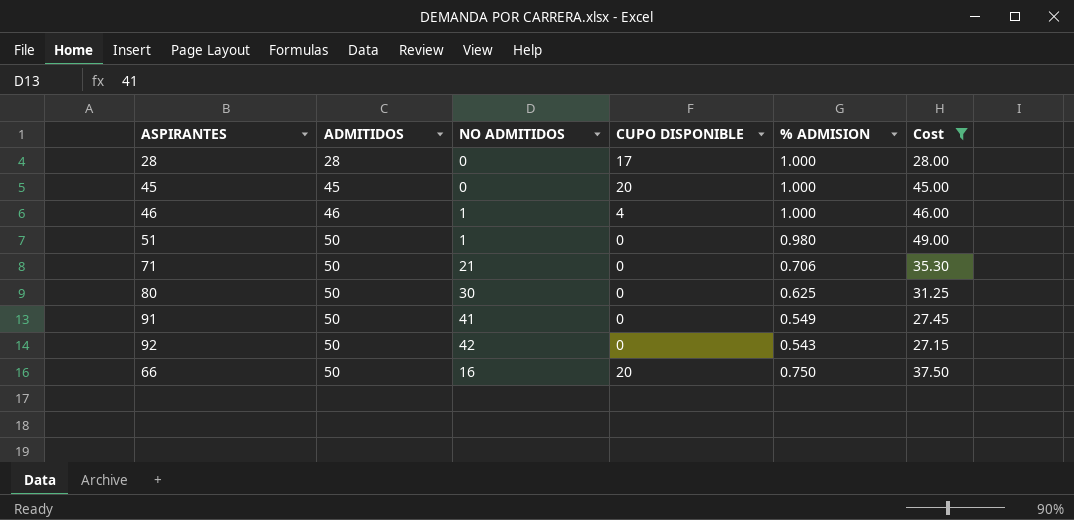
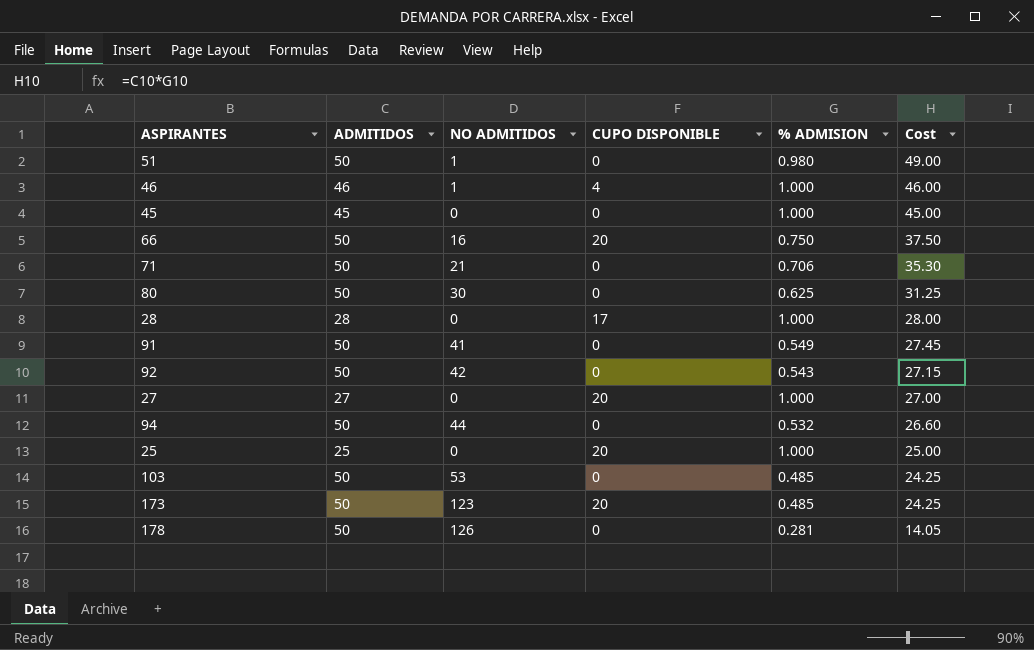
filter: Cost >= 27.15 -> none
row order: ADMITIDOS ascending -> Cost descending
45 | CUPO DISPONIBLE: 20 -> 0

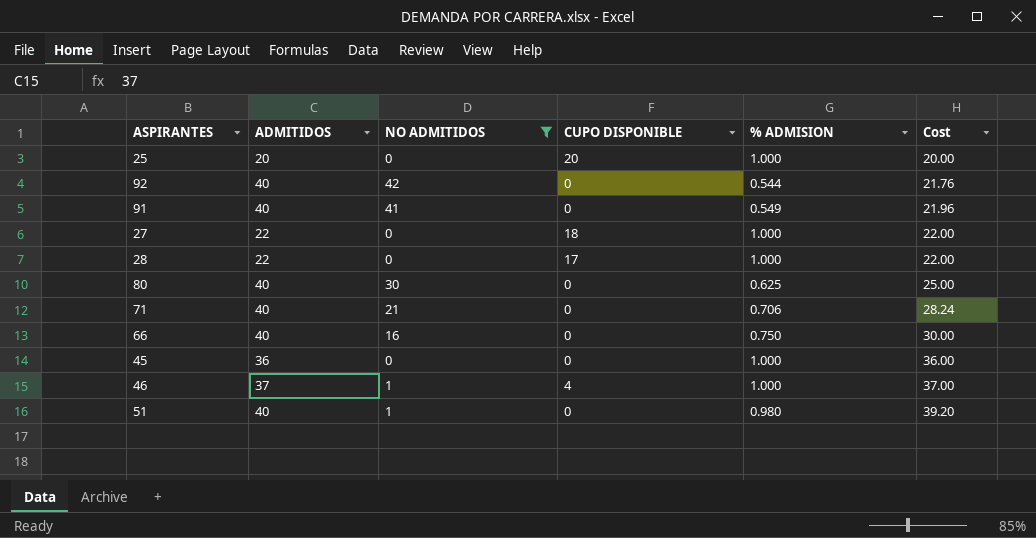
filter: none -> NO ADMITIDOS <= 42
row order: Cost descending -> Cost ascending
25 | ADMITIDOS: 25 -> 20
25 | Cost: 25.00 -> 20.00
92 | ADMITIDOS: 50 -> 40
92 | % ADMISION: 0.543 -> 0.544
92 | Cost: 27.15 -> 21.76
91 | ADMITIDOS: 50 -> 40
91 | Cost: 27.45 -> 21.96
27 | ADMITIDOS: 27 -> 22
27 | CUPO DISPONIBLE: 20 -> 18
27 | Cost: 27.00 -> 22.00
28 | ADMITIDOS: 28 -> 22
28 | Cost: 28.00 -> 22.00
80 | ADMITIDOS: 50 -> 40
80 | Cost: 31.25 -> 25.00
71 | ADMITIDOS: 50 -> 40
71 | Cost: 35.30 -> 28.24
66 | ADMITIDOS: 50 -> 40
66 | CUPO DISPONIBLE: 20 -> 0
66 | Cost: 37.50 -> 30.00
45 | ADMITIDOS: 45 -> 36
45 | Cost: 45.00 -> 36.00
46 | ADMITIDOS: 46 -> 37
46 | Cost: 46.00 -> 37.00
51 | ADMITIDOS: 50 -> 40
51 | Cost: 49.00 -> 39.20

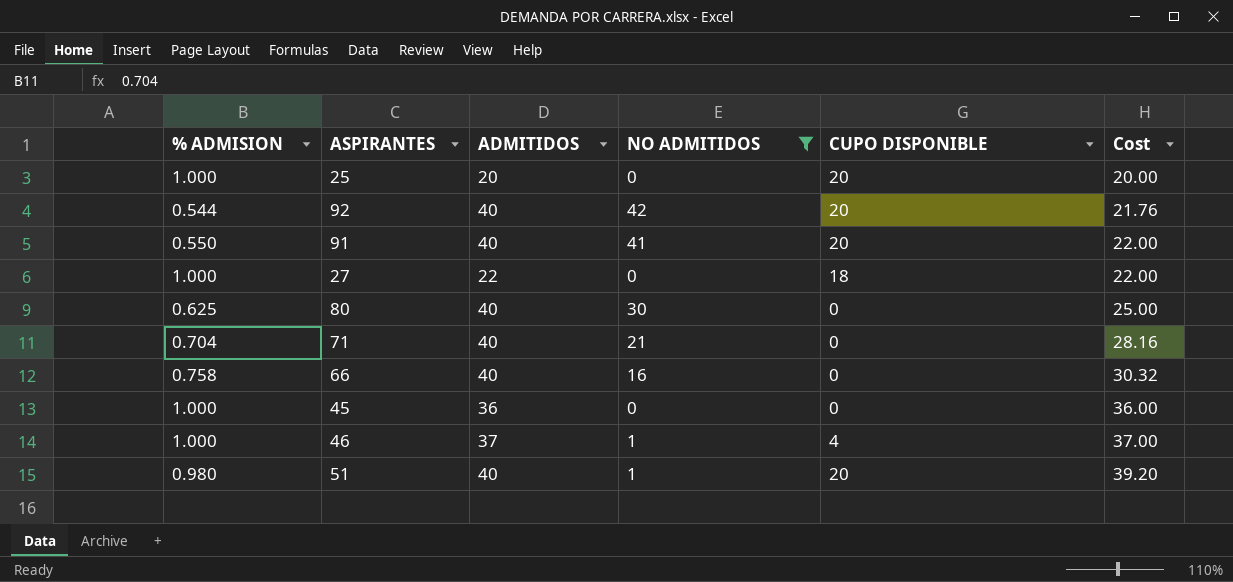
column % ADMISION | position: 5 -> 1
row 28: 22 | 0 | 17 | 1.000 | 22.00 -> none
92 | CUPO DISPONIBLE: 0 -> 20
91 | % ADMISION: 0.549 -> 0.550
91 | CUPO DISPONIBLE: 0 -> 20
91 | Cost: 21.96 -> 22.00
71 | % ADMISION: 0.706 -> 0.704
71 | Cost: 28.24 -> 28.16
66 | % ADMISION: 0.750 -> 0.758
66 | Cost: 30.00 -> 30.32
51 | CUPO DISPONIBLE: 0 -> 20

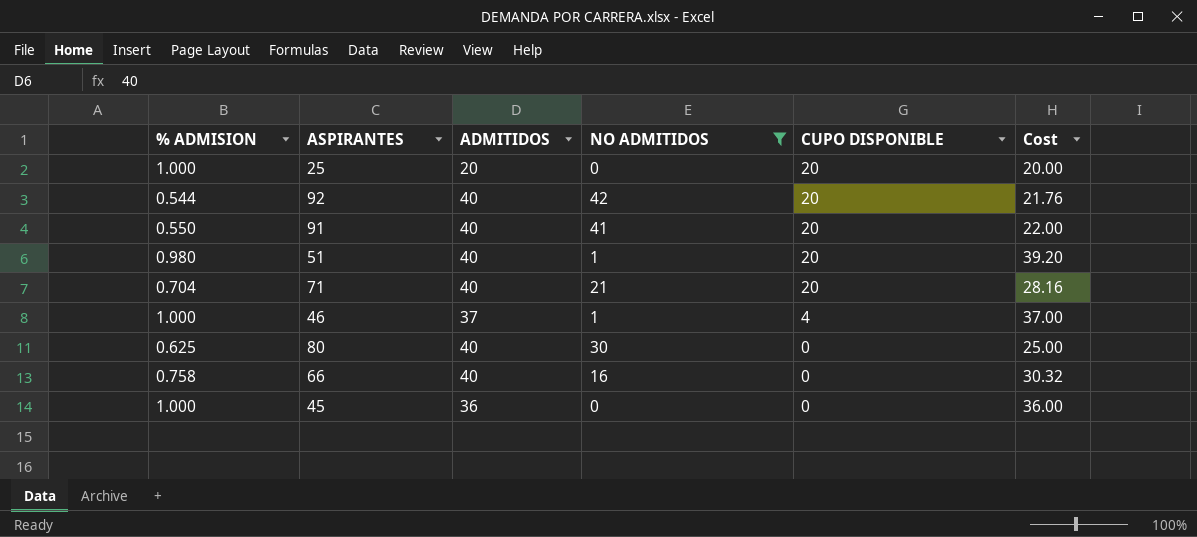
row order: Cost ascending -> CUPO DISPONIBLE descending
row 27: 1.000 | 22 | 0 | 18 | 22.00 -> none
71 | CUPO DISPONIBLE: 0 -> 20

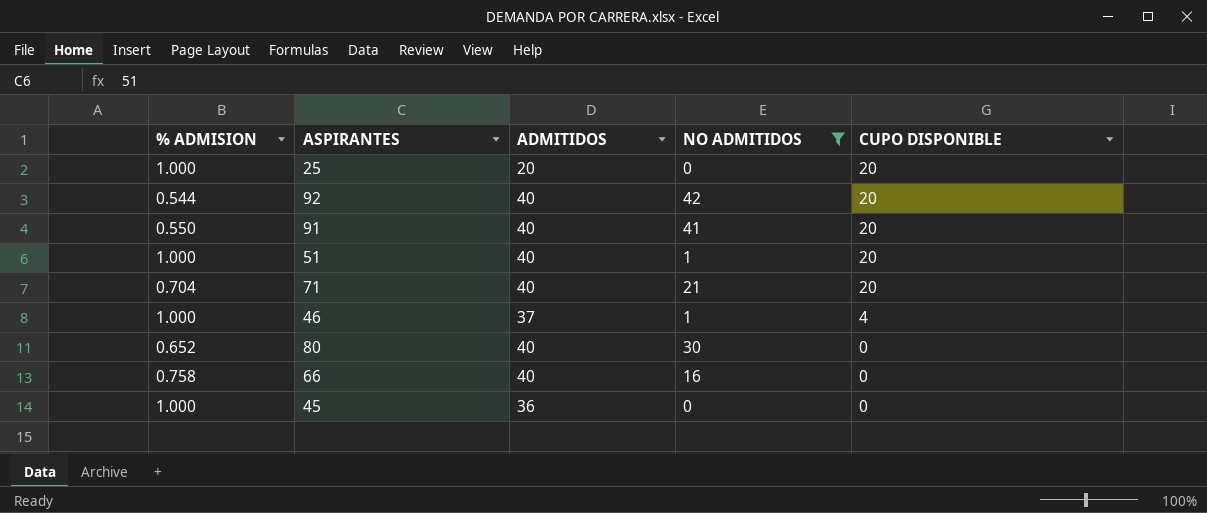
column Cost | formula: [% ADMISION] * [ADMITIDOS] -> none
51 | % ADMISION: 0.980 -> 1.000
80 | % ADMISION: 0.625 -> 0.652

